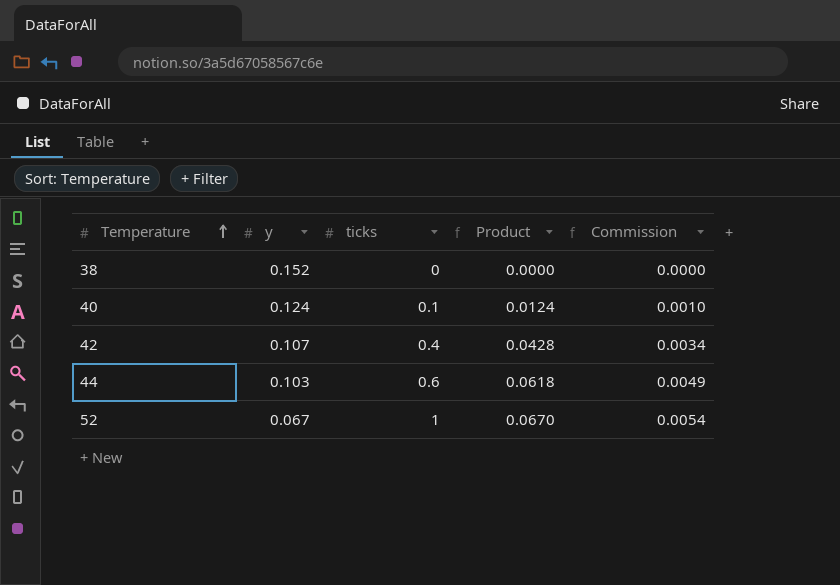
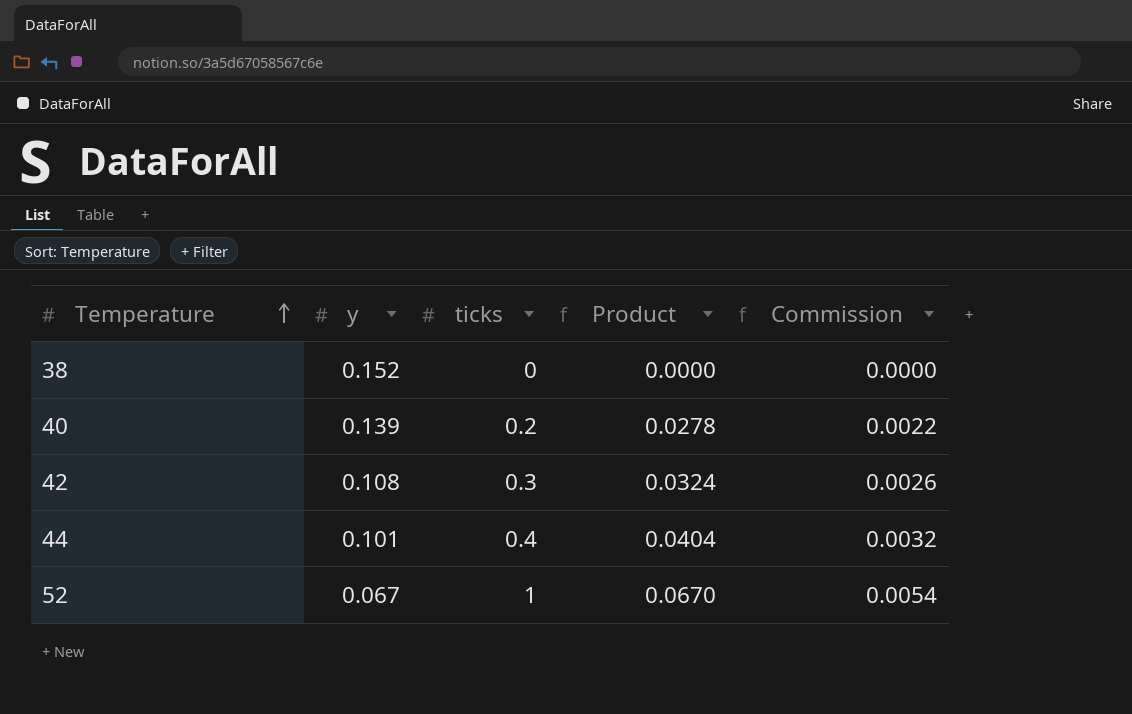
40 | y: 0.124 -> 0.139
40 | ticks: 0.1 -> 0.2
40 | Product: 0.0124 -> 0.0278
40 | Commission: 0.0010 -> 0.0022
42 | y: 0.107 -> 0.108
42 | ticks: 0.4 -> 0.3
42 | Product: 0.0428 -> 0.0324
42 | Commission: 0.0034 -> 0.0026
44 | y: 0.103 -> 0.101
44 | ticks: 0.6 -> 0.4
44 | Product: 0.0618 -> 0.0404
44 | Commission: 0.0049 -> 0.0032

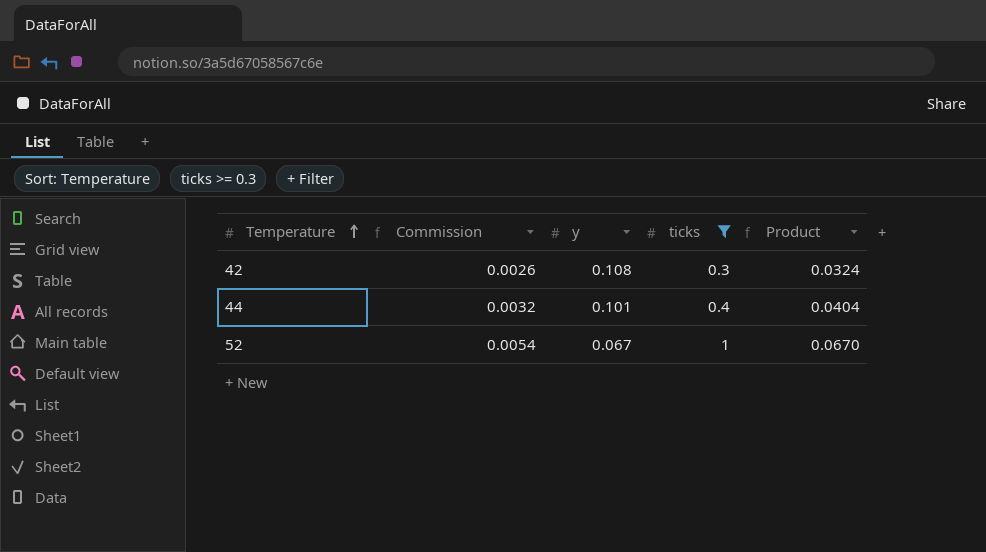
filter: none -> ticks >= 0.3
column Commission | position: 5 -> 2

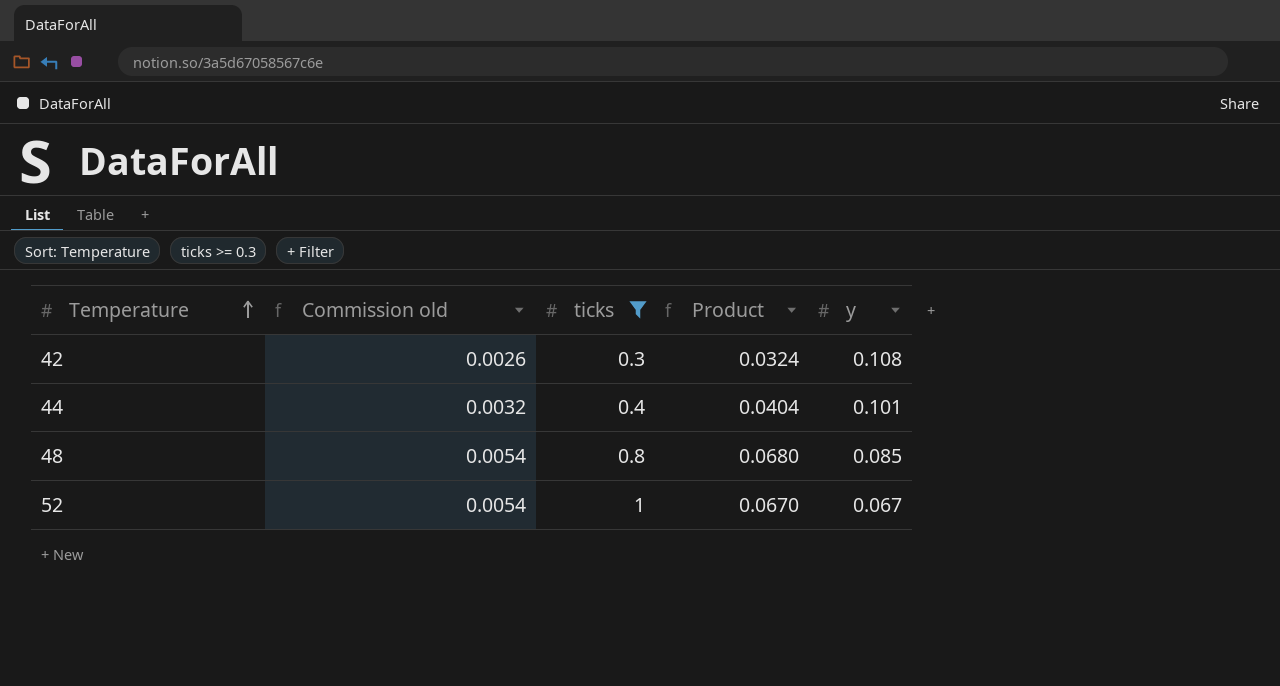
column name: Commission -> Commission old
column y | position: 3 -> 5
row 48: none -> 0.0054 | 0.8 | 0.0680 | 0.085

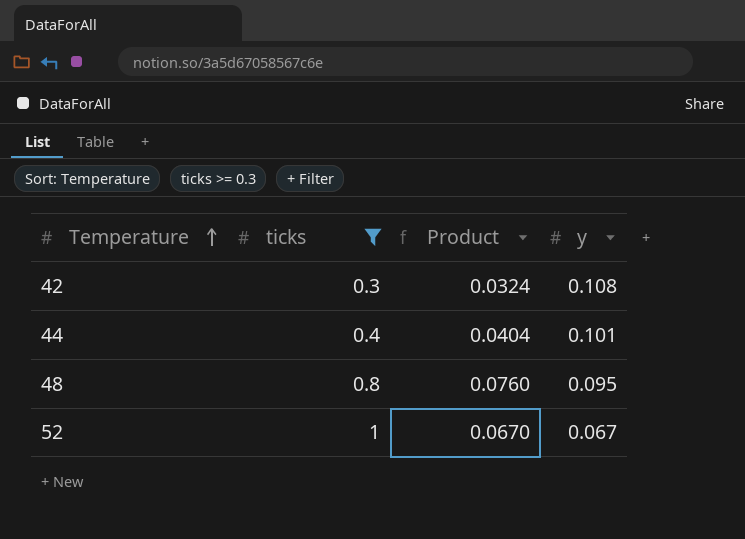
column Commission old | formula: [Product] * 0.08 -> none
48 | Product: 0.0680 -> 0.0760
48 | y: 0.085 -> 0.095

